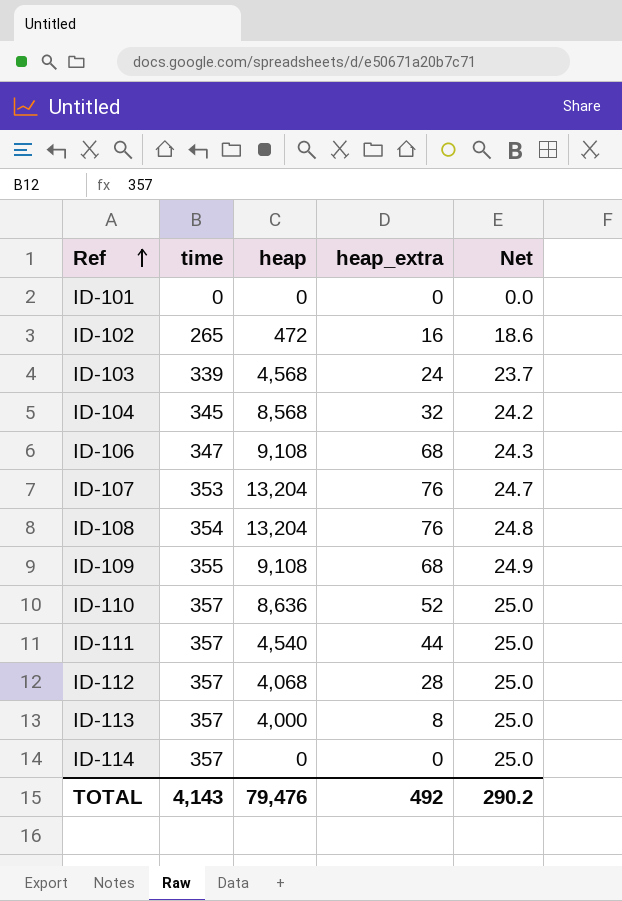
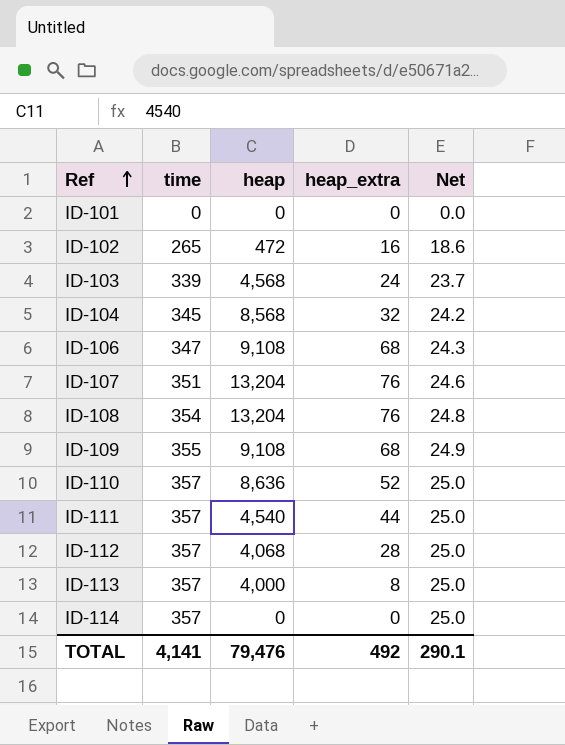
ID-107 | time: 353 -> 351
ID-107 | Net: 24.7 -> 24.6
TOTAL | time: 4,143 -> 4,141
TOTAL | Net: 290.2 -> 290.1

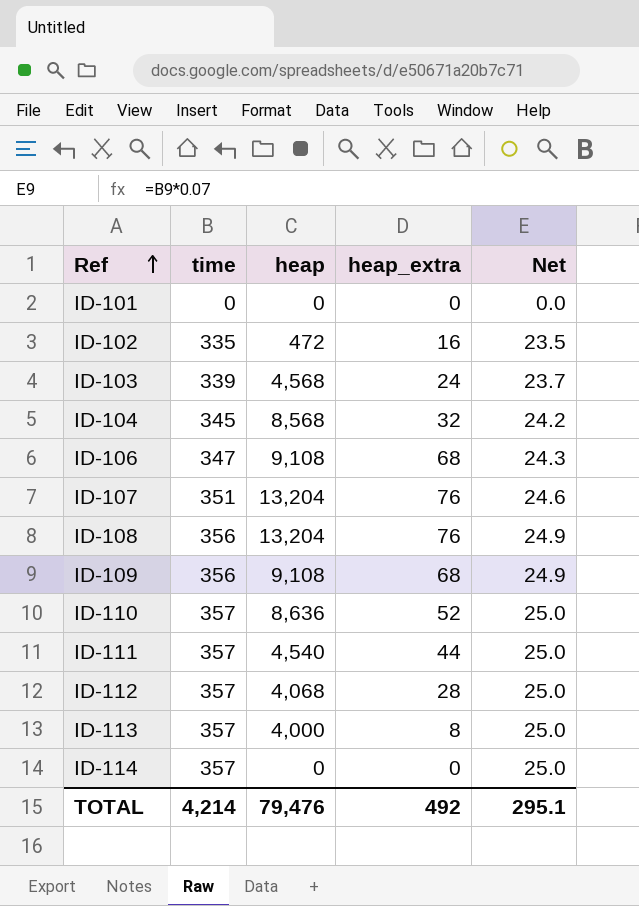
ID-102 | time: 265 -> 335
ID-102 | Net: 18.6 -> 23.5
ID-108 | time: 354 -> 356
ID-108 | Net: 24.8 -> 24.9
ID-109 | time: 355 -> 356
TOTAL | time: 4,141 -> 4,214
TOTAL | Net: 290.1 -> 295.1

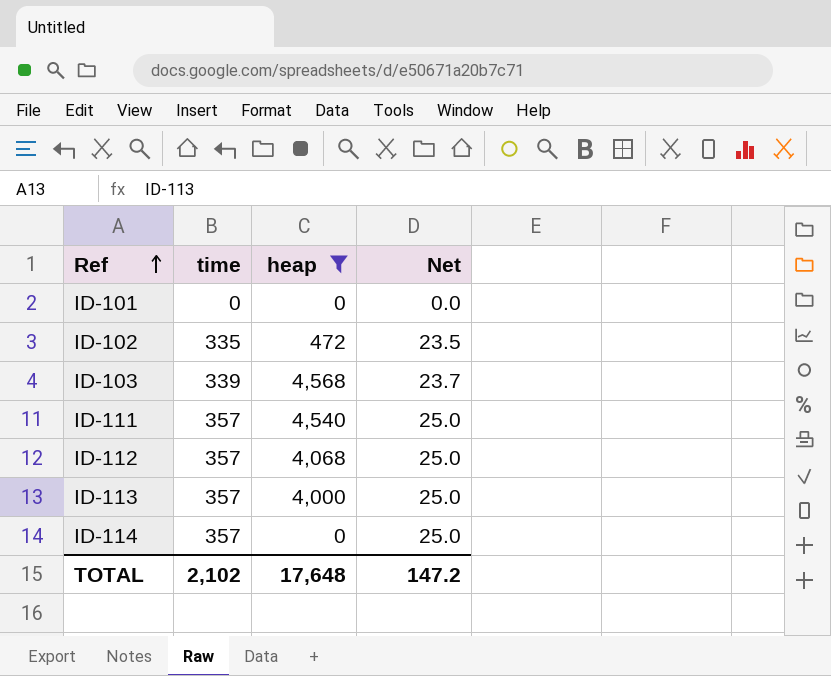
filter: none -> heap <= 4,568
column heap_extra | position: 4 -> none
TOTAL | time: 4,214 -> 2,102
TOTAL | heap: 79,476 -> 17,648
TOTAL | Net: 295.1 -> 147.2

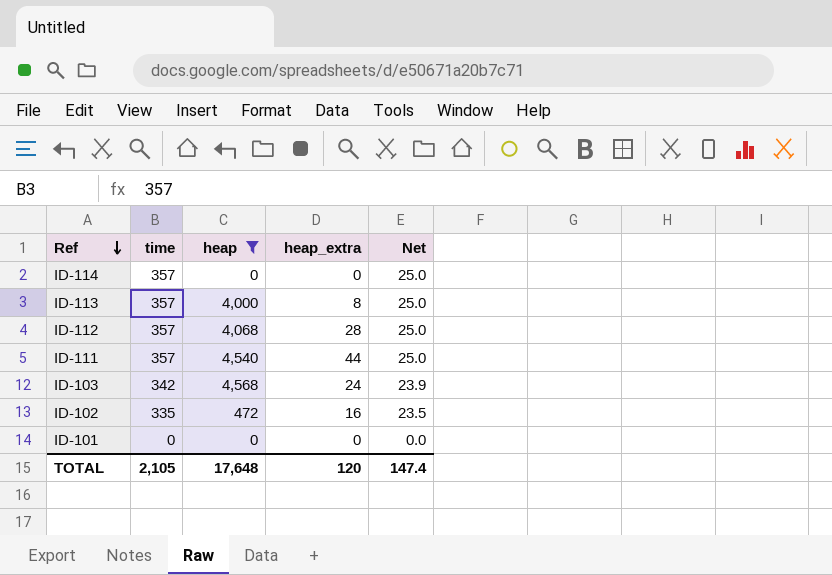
row order: Ref ascending -> Ref descending
column heap_extra | position: none -> 4
ID-103 | time: 339 -> 342
ID-103 | Net: 23.7 -> 23.9
TOTAL | time: 2,102 -> 2,105
TOTAL | Net: 147.2 -> 147.4

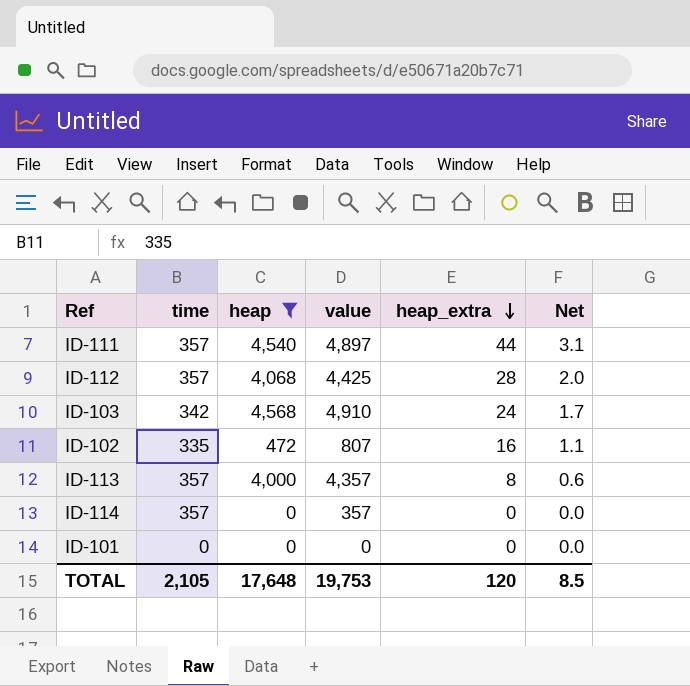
row order: Ref descending -> heap_extra descending
column value | formula: none -> [time] + [heap]
column Net | formula: [time] * 0.07 -> [heap_extra] * 0.07
TOTAL | Net: 147.4 -> 8.5

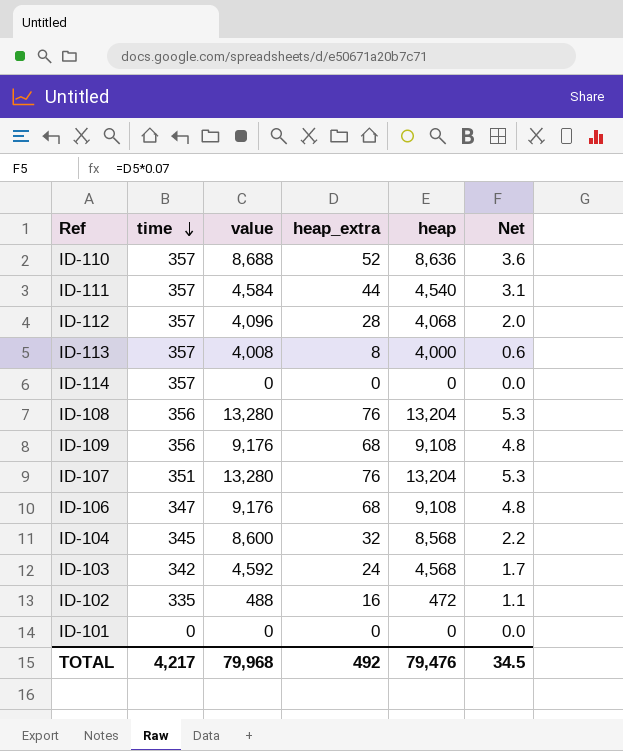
filter: heap <= 4,568 -> none
row order: heap_extra descending -> time descending
column value | formula: [time] + [heap] -> [heap_extra] + [heap]
column heap | position: 3 -> 5
TOTAL | time: 2,105 -> 4,217
TOTAL | value: 19,753 -> 79,968
TOTAL | heap_extra: 120 -> 492
TOTAL | heap: 17,648 -> 79,476
TOTAL | Net: 8.5 -> 34.5

